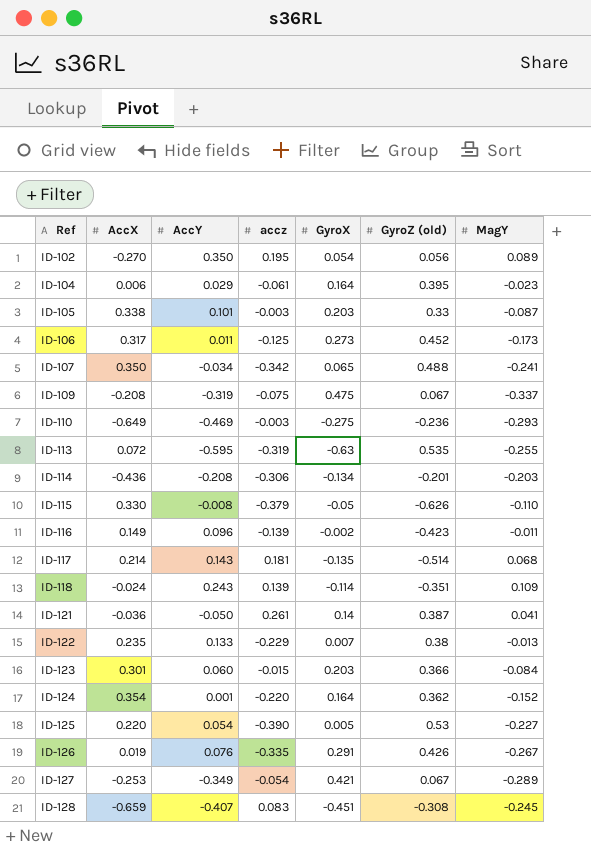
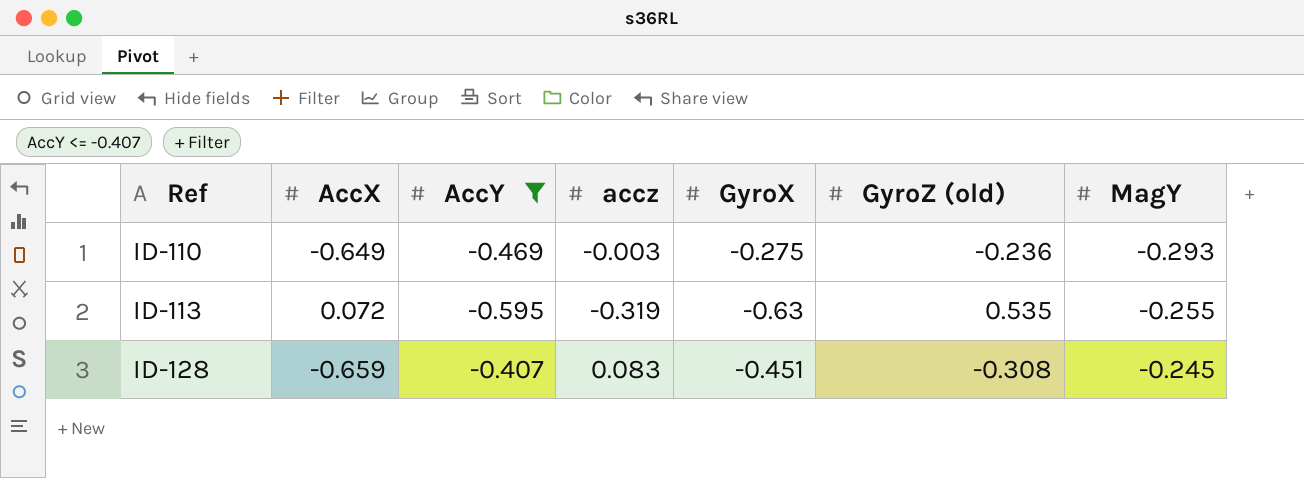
filter: none -> AccY <= -0.407

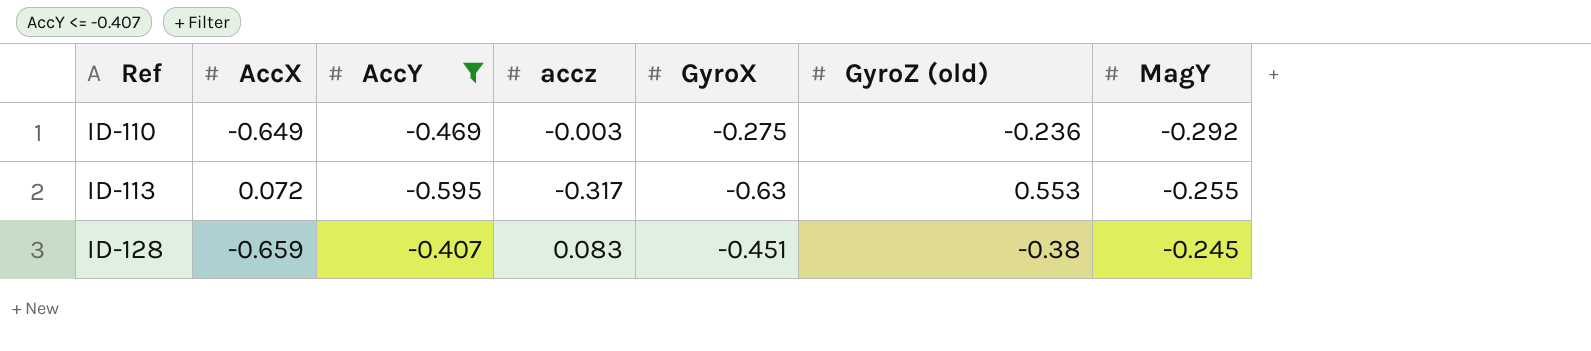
ID-110 | MagY: -0.293 -> -0.292
ID-113 | accz: -0.319 -> -0.317
ID-113 | GyroZ (old): 0.535 -> 0.553
ID-128 | GyroZ (old): -0.308 -> -0.38

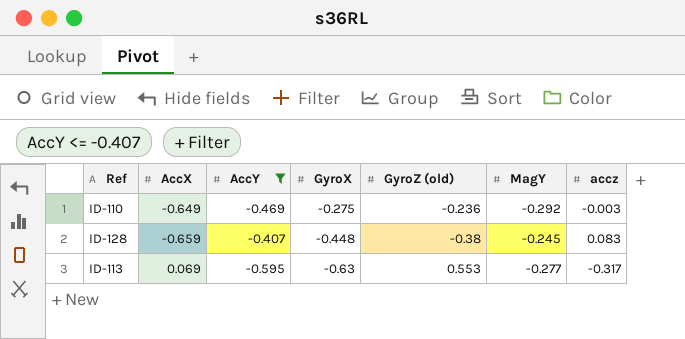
row order: Ref ascending -> GyroX descending
column accz | position: 4 -> 7
ID-128 | GyroX: -0.451 -> -0.448
ID-113 | AccX: 0.072 -> 0.069
ID-113 | MagY: -0.255 -> -0.277

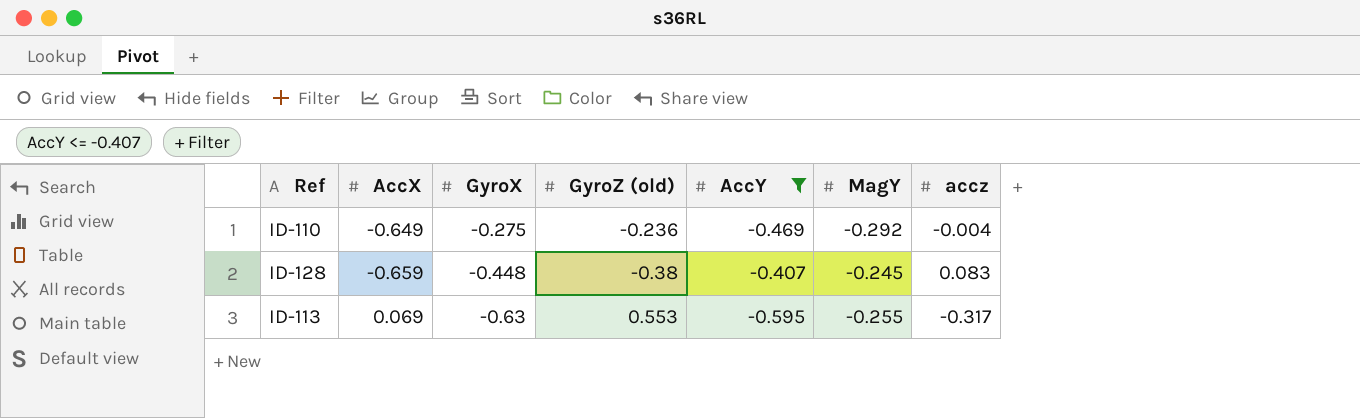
column AccY | position: 3 -> 5
ID-110 | accz: -0.003 -> -0.004
ID-113 | MagY: -0.277 -> -0.255

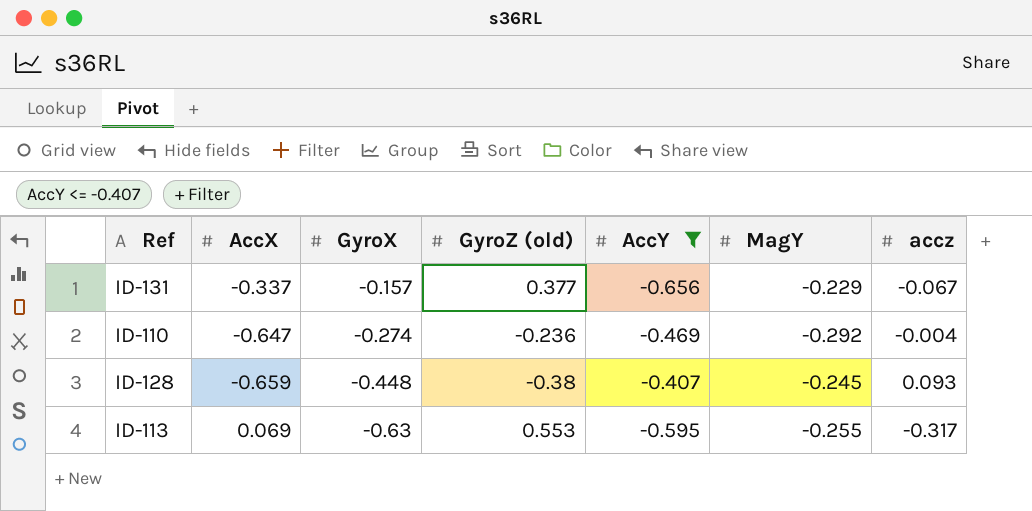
row ID-131: none -> -0.337 | -0.157 | 0.377 | -0.656 | -0.229 | -0.067
ID-110 | AccX: -0.649 -> -0.647
ID-110 | GyroX: -0.275 -> -0.274
ID-128 | accz: 0.083 -> 0.093

